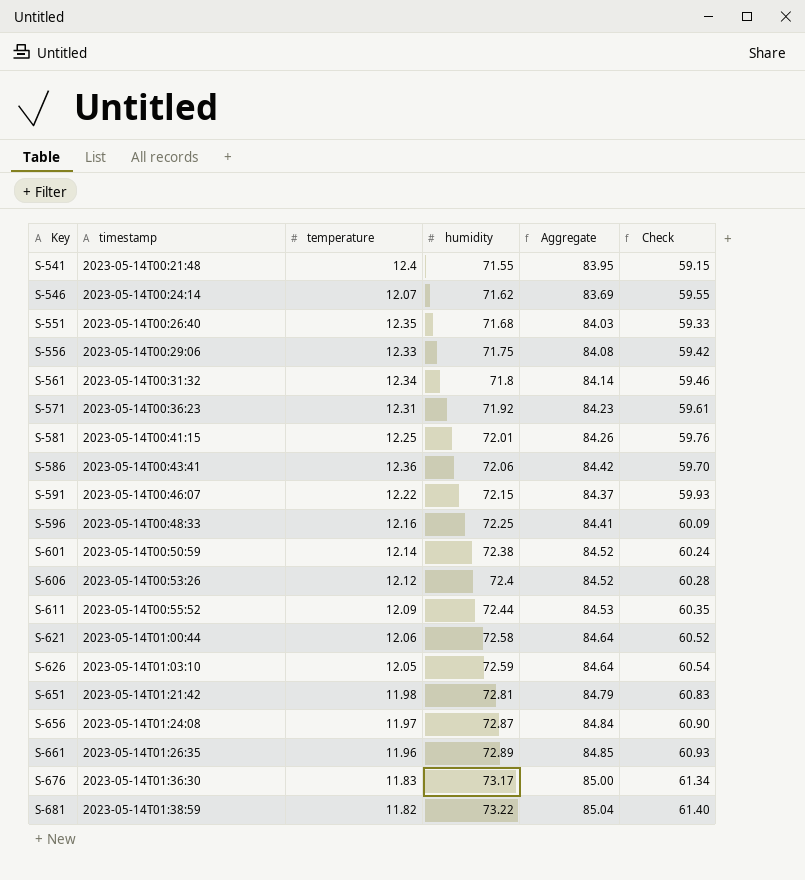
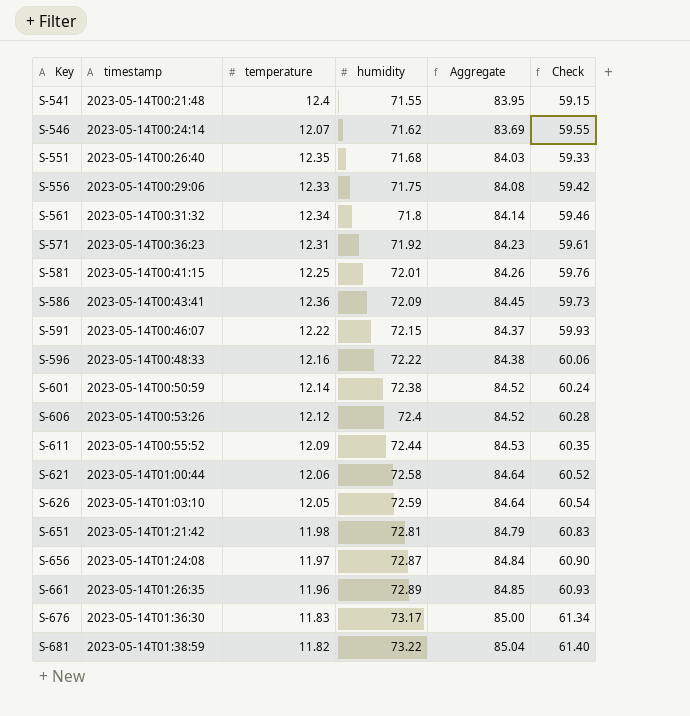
S-586 | humidity: 72.06 -> 72.09
S-586 | Aggregate: 84.42 -> 84.45
S-586 | Check: 59.70 -> 59.73
S-596 | humidity: 72.25 -> 72.22
S-596 | Aggregate: 84.41 -> 84.38
S-596 | Check: 60.09 -> 60.06

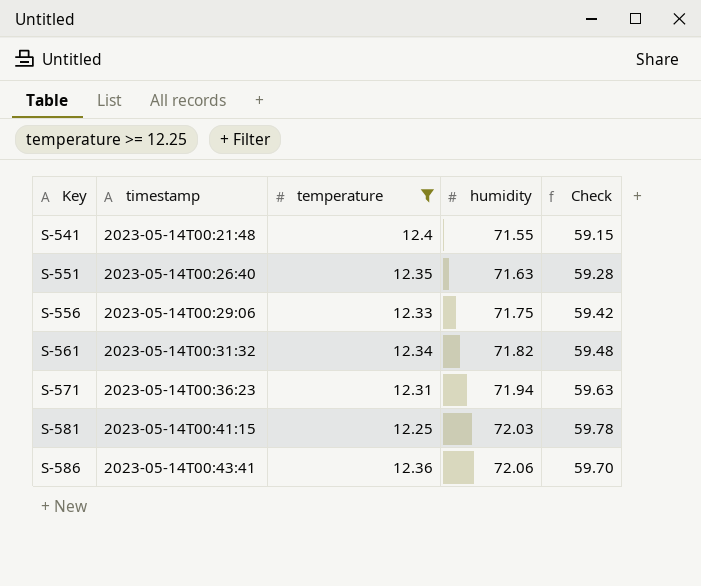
filter: none -> temperature >= 12.25
column Aggregate | formula: [temperature] + [humidity] -> none
S-551 | humidity: 71.68 -> 71.63
S-551 | Check: 59.33 -> 59.28
S-561 | humidity: 71.8 -> 71.82
S-561 | Check: 59.46 -> 59.48
S-571 | humidity: 71.92 -> 71.94
S-571 | Check: 59.61 -> 59.63
S-581 | humidity: 72.01 -> 72.03
S-581 | Check: 59.76 -> 59.78
S-586 | humidity: 72.09 -> 72.06
S-586 | Check: 59.73 -> 59.70

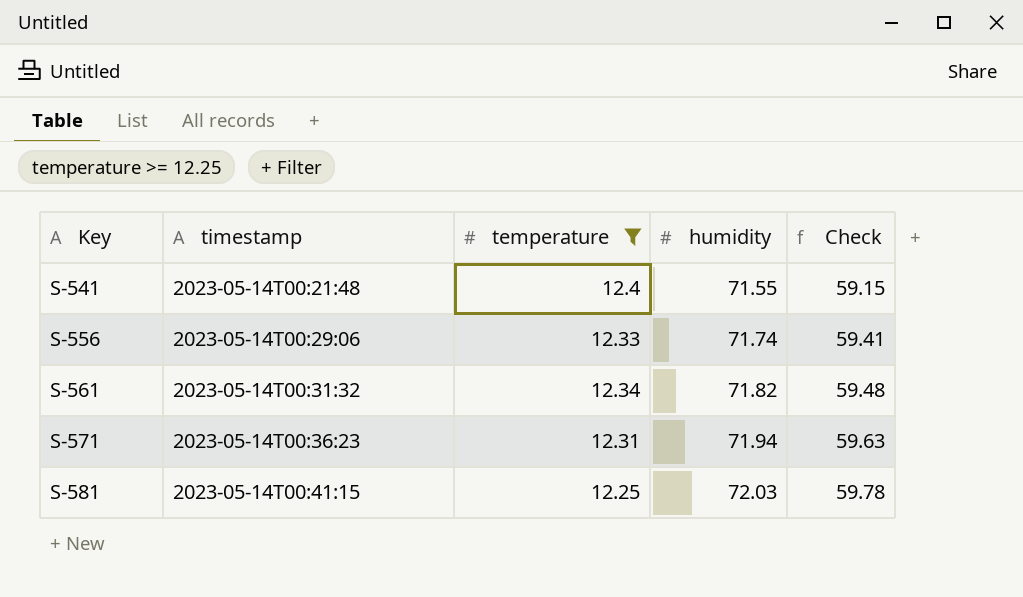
row S-551: 2023-05-14T00:26:40 | 12.35 | 71.63 | 59.28 -> none
row S-586: 2023-05-14T00:43:41 | 12.36 | 72.06 | 59.70 -> none
S-556 | humidity: 71.75 -> 71.74
S-556 | Check: 59.42 -> 59.41

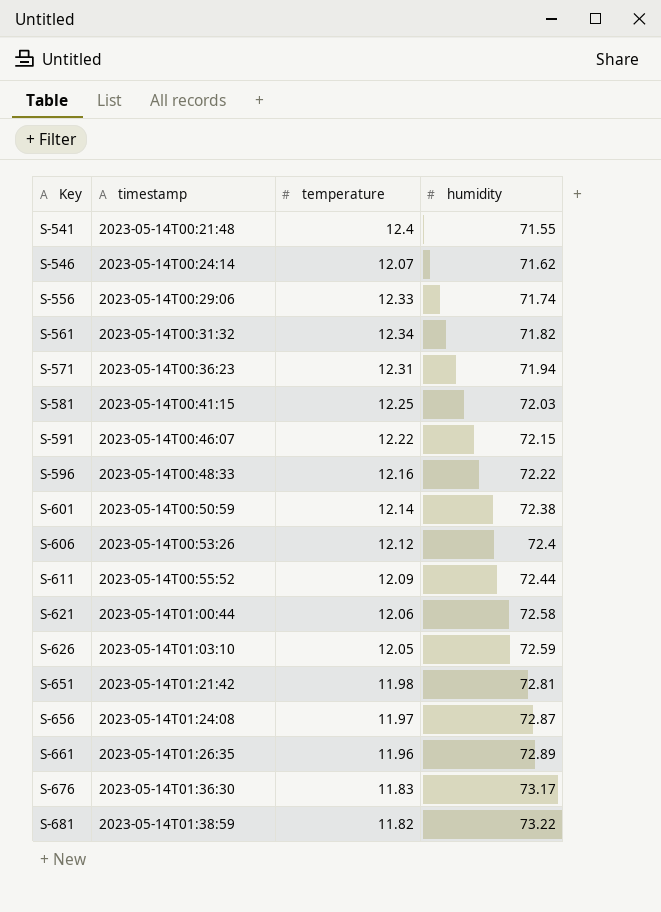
filter: temperature >= 12.25 -> none
column Check | formula: [humidity] - [temperature] -> none

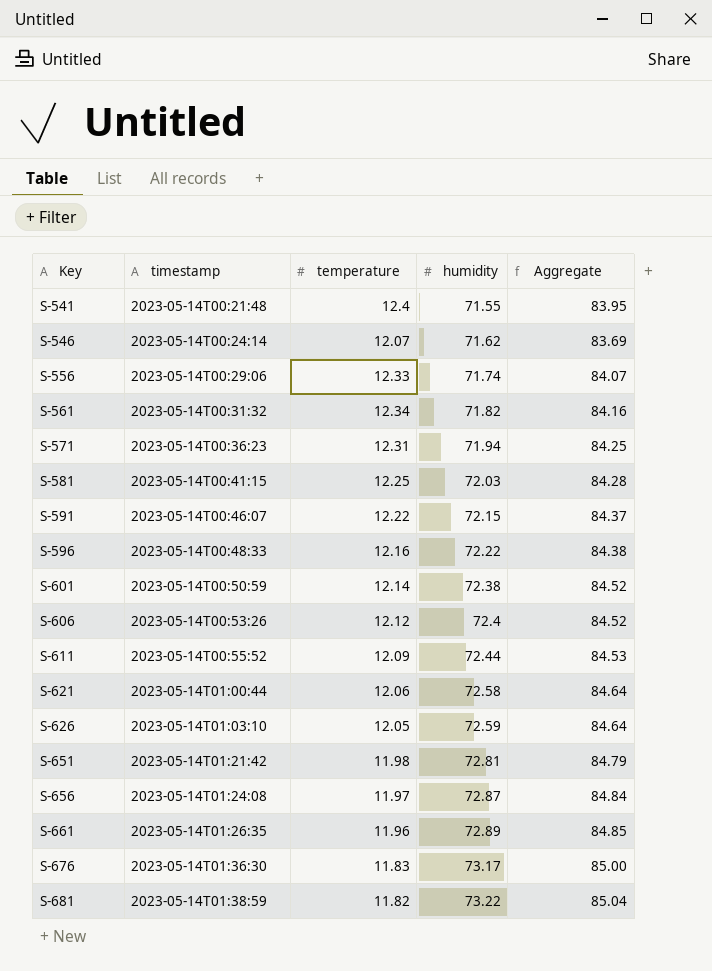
column Aggregate | formula: none -> [temperature] + [humidity]

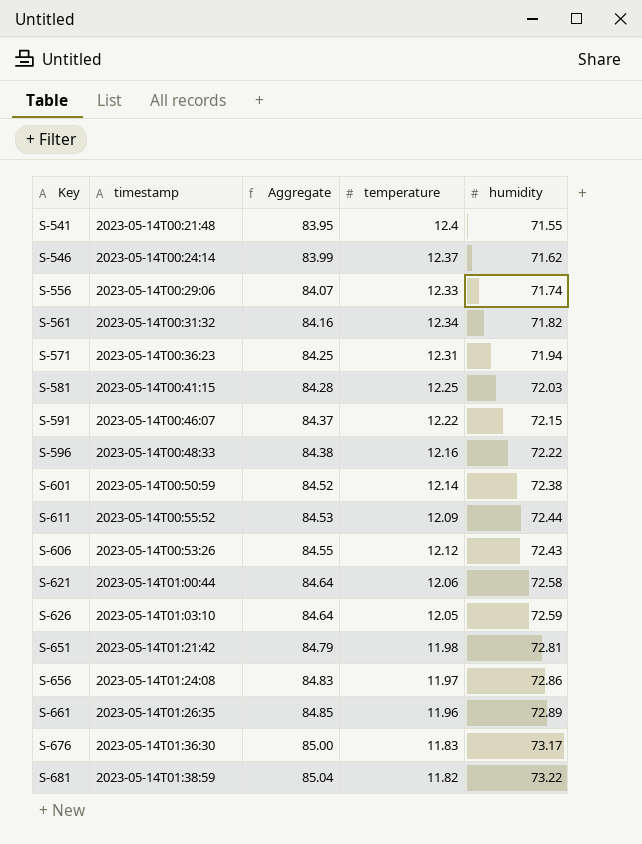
row order: Key ascending -> Aggregate ascending
column Aggregate | position: 5 -> 3
S-546 | Aggregate: 83.69 -> 83.99
S-546 | temperature: 12.07 -> 12.37
S-606 | Aggregate: 84.52 -> 84.55
S-606 | humidity: 72.4 -> 72.43
S-656 | Aggregate: 84.84 -> 84.83
S-656 | humidity: 72.87 -> 72.86

